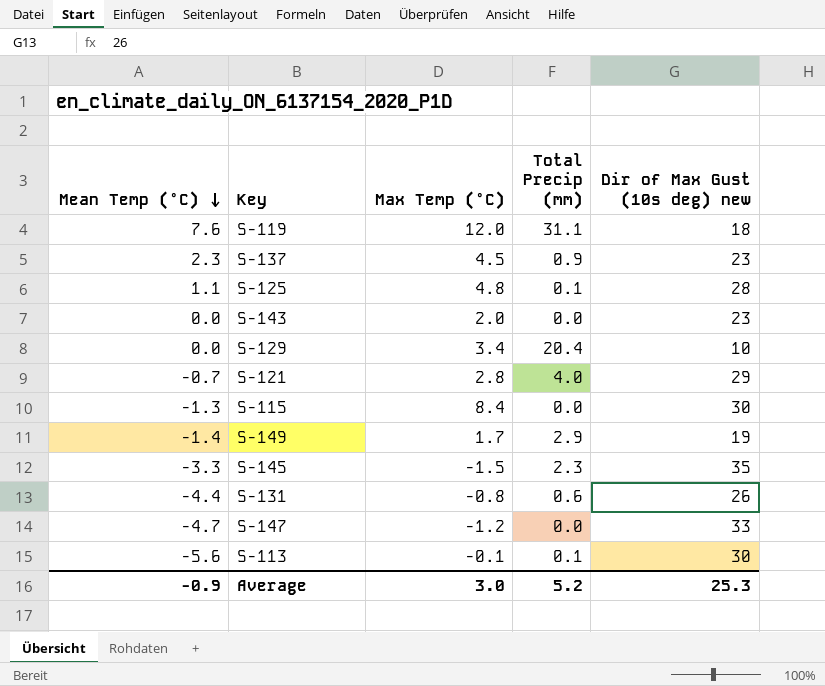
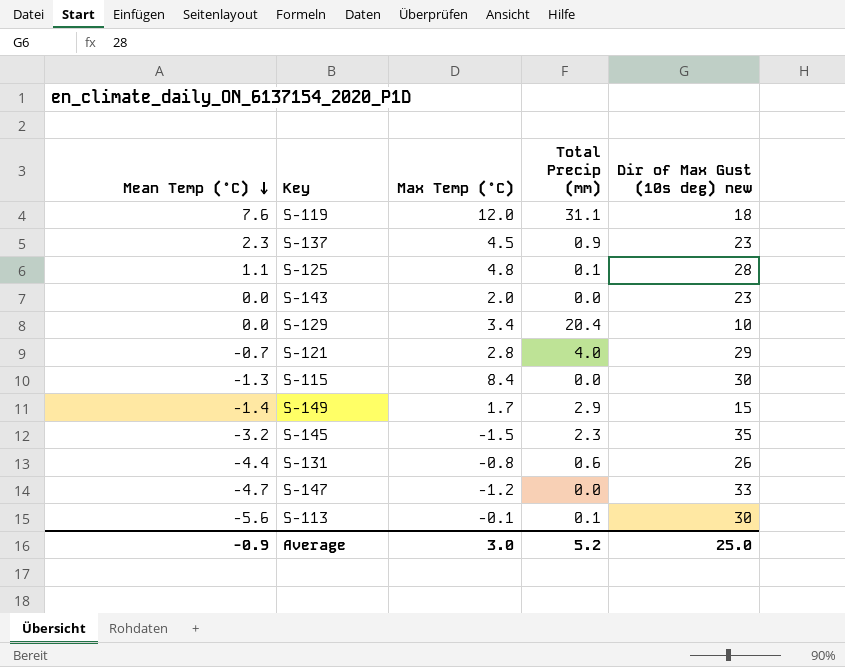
S-149 | Dir of Max Gust (10s deg) new: 19 -> 15
S-145 | Mean Temp (°C): -3.3 -> -3.2
Average | Dir of Max Gust (10s deg) new: 25.3 -> 25.0

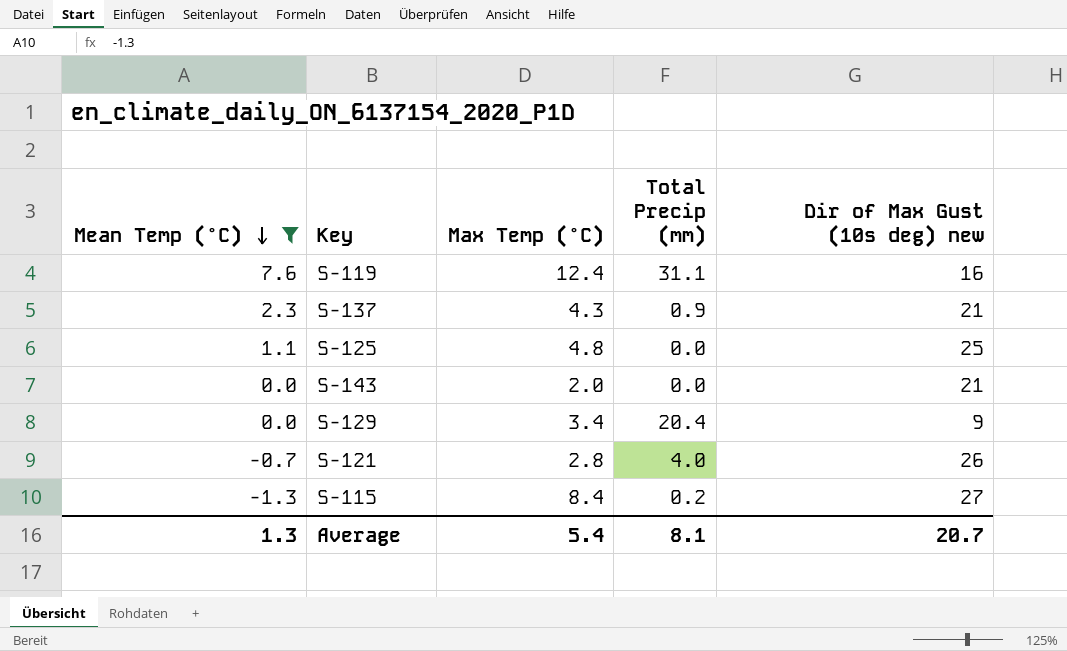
filter: none -> Mean Temp (°C) >= -1.3
S-119 | Max Temp (°C): 12.0 -> 12.4
S-119 | Dir of Max Gust (10s deg) new: 18 -> 16
S-137 | Max Temp (°C): 4.5 -> 4.3
S-137 | Dir of Max Gust (10s deg) new: 23 -> 21
S-125 | Total Precip (mm): 0.1 -> 0.0
S-125 | Dir of Max Gust (10s deg) new: 28 -> 25
S-143 | Dir of Max Gust (10s deg) new: 23 -> 21
S-129 | Dir of Max Gust (10s deg) new: 10 -> 9
S-121 | Dir of Max Gust (10s deg) new: 29 -> 26
S-115 | Total Precip (mm): 0.0 -> 0.2
S-115 | Dir of Max Gust (10s deg) new: 30 -> 27
Average | Mean Temp (°C): -0.9 -> 1.3
Average | Max Temp (°C): 3.0 -> 5.4
Average | Total Precip (mm): 5.2 -> 8.1
Average | Dir of Max Gust (10s deg) new: 25.0 -> 20.7

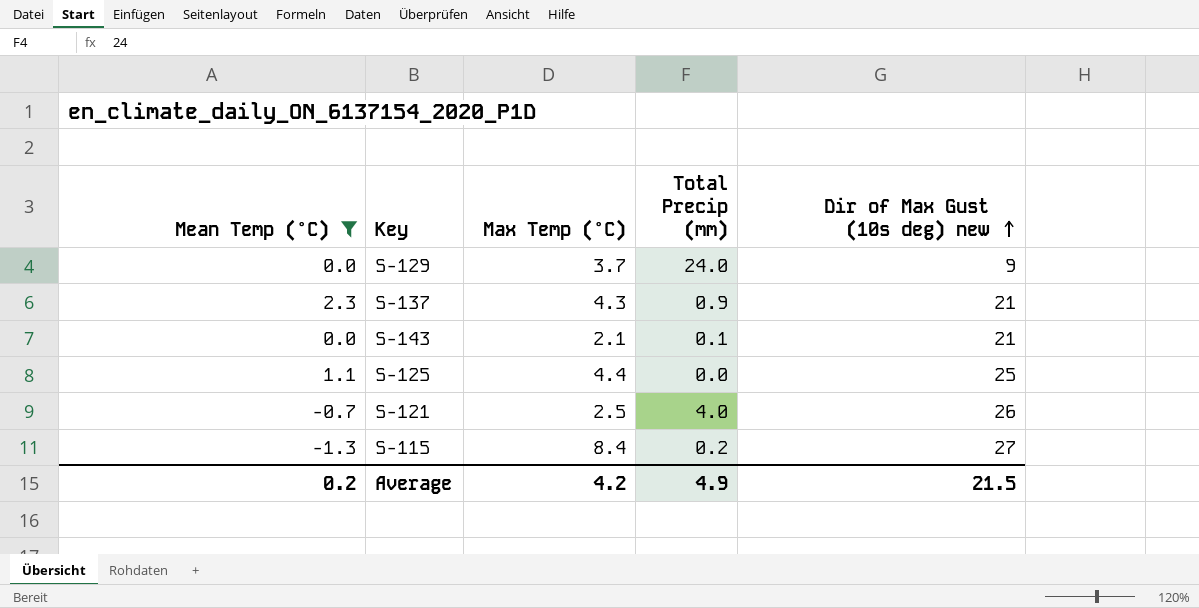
row order: Mean Temp (°C) descending -> Dir of Max Gust (10s deg) new ascending
row S-119: 7.6 | 12.4 | 31.1 | 16 -> none
S-129 | Max Temp (°C): 3.4 -> 3.7
S-129 | Total Precip (mm): 20.4 -> 24.0
S-143 | Max Temp (°C): 2.0 -> 2.1
S-143 | Total Precip (mm): 0.0 -> 0.1
S-125 | Max Temp (°C): 4.8 -> 4.4
S-121 | Max Temp (°C): 2.8 -> 2.5
Average | Mean Temp (°C): 1.3 -> 0.2
Average | Max Temp (°C): 5.4 -> 4.2
Average | Total Precip (mm): 8.1 -> 4.9
Average | Dir of Max Gust (10s deg) new: 20.7 -> 21.5

